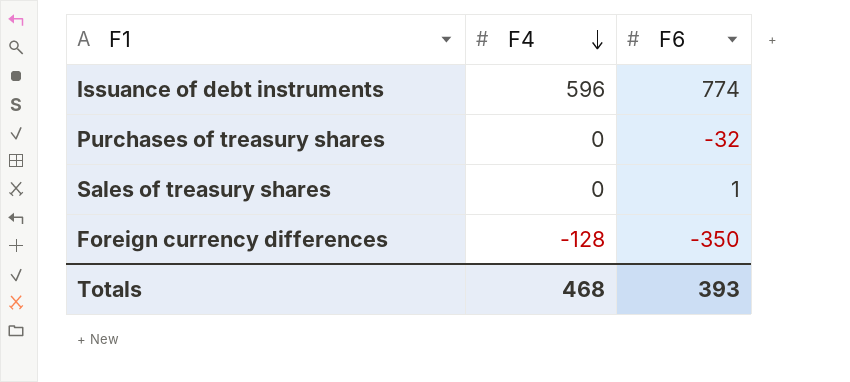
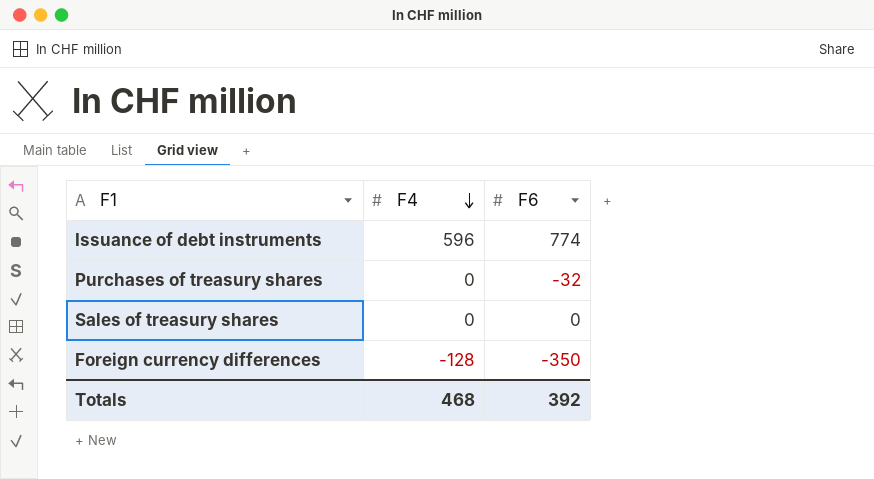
Sales of treasury shares | F6: 1 -> 0
Totals | F6: 393 -> 392

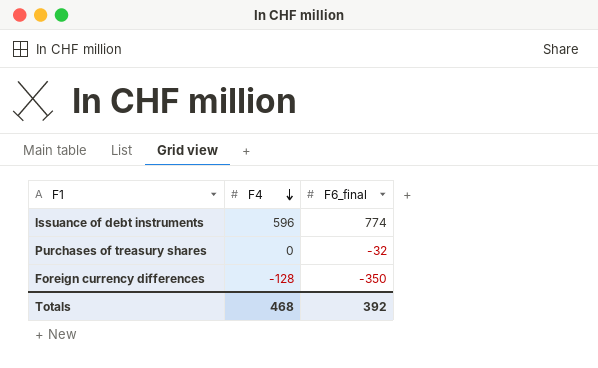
column name: F6 -> F6_final
row Sales of treasury shares: 0 | 0 -> none

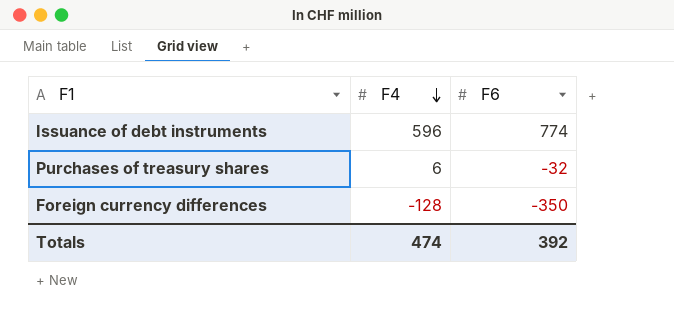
column name: F6_final -> F6
Purchases of treasury shares | F4: 0 -> 6
Totals | F4: 468 -> 474

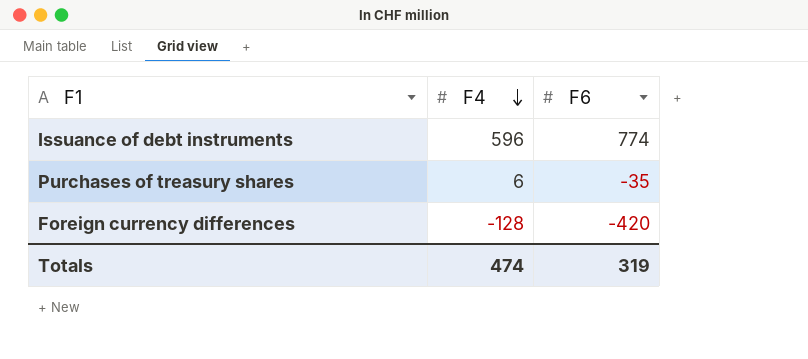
Purchases of treasury shares | F6: -32 -> -35
Foreign currency differences | F6: -350 -> -420
Totals | F6: 392 -> 319

